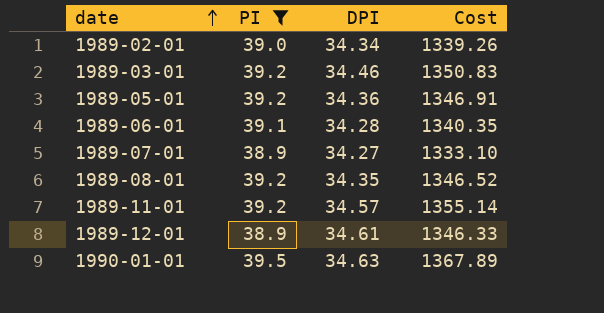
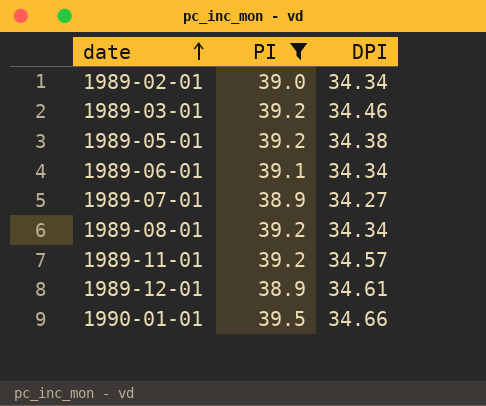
column Cost | formula: [PI] * [DPI] -> none
1989-05-01 | DPI: 34.36 -> 34.38
1989-06-01 | DPI: 34.28 -> 34.34
1989-08-01 | DPI: 34.35 -> 34.34
1990-01-01 | DPI: 34.63 -> 34.66

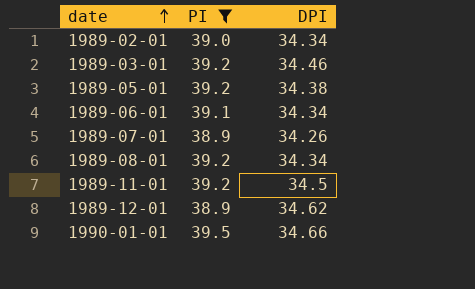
1989-07-01 | DPI: 34.27 -> 34.26
1989-11-01 | DPI: 34.57 -> 34.5
1989-12-01 | DPI: 34.61 -> 34.62

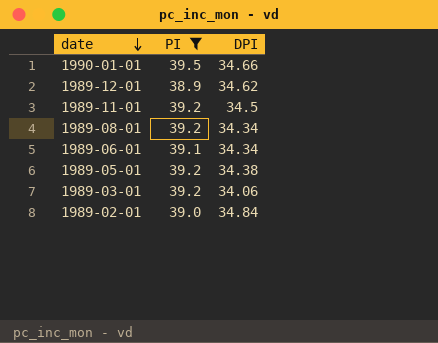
row order: date ascending -> date descending
row 1989-07-01: 38.9 | 34.26 -> none
1989-03-01 | DPI: 34.46 -> 34.06
1989-02-01 | DPI: 34.34 -> 34.84

